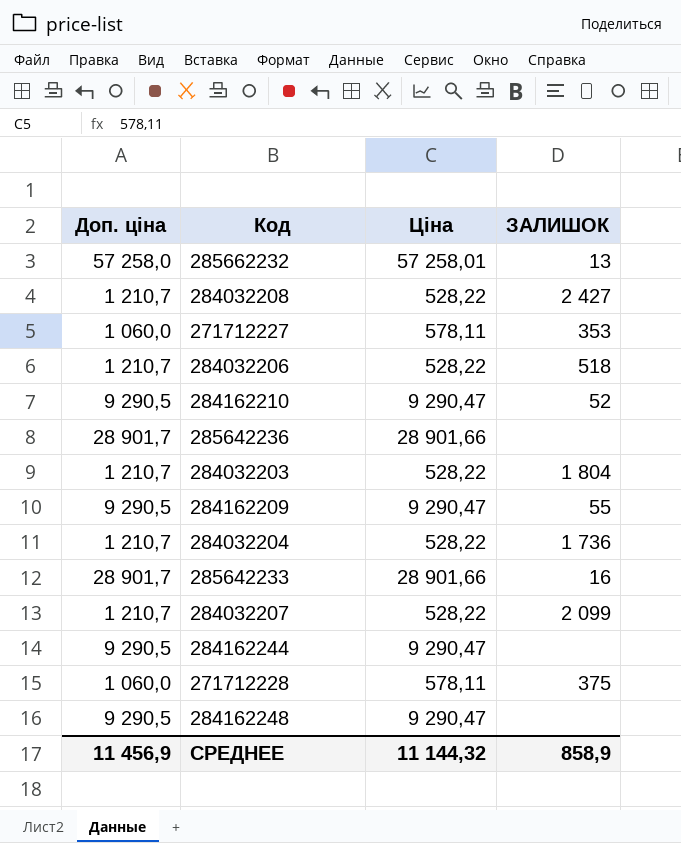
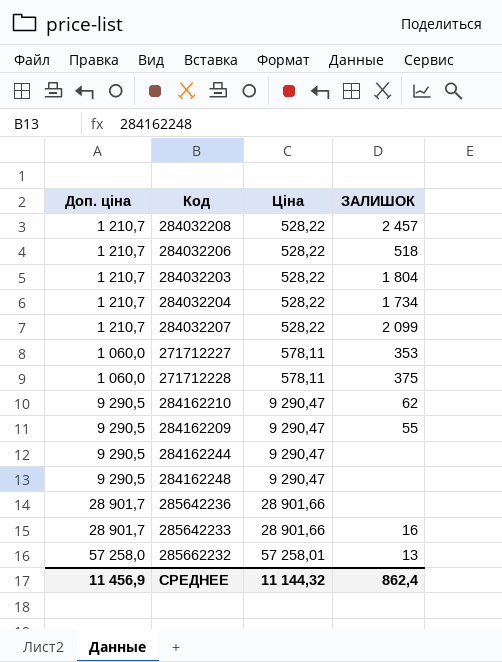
row order: none -> Ціна ascending
284032208 | ЗАЛИШОК: 2 427 -> 2 457
284032204 | ЗАЛИШОК: 1 736 -> 1 734
284162210 | ЗАЛИШОК: 52 -> 62
СРЕДНЕЕ | ЗАЛИШОК: 858,9 -> 862,4

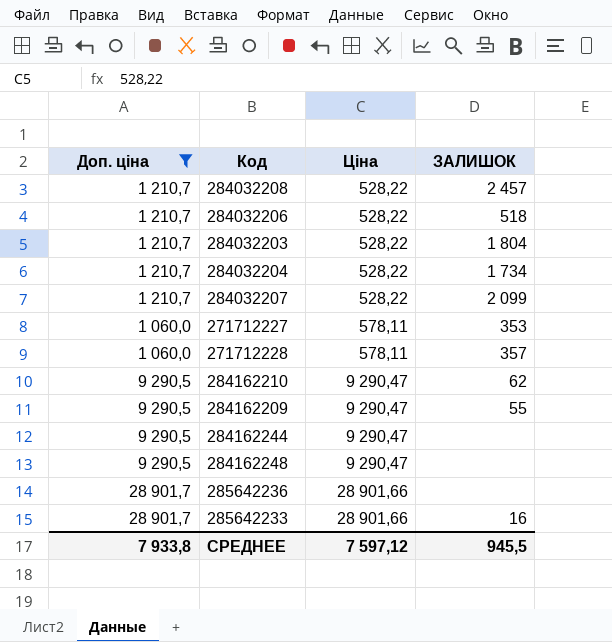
filter: none -> Доп. ціна != 57 258,0
271712228 | ЗАЛИШОК: 375 -> 357
СРЕДНЕЕ | Доп. ціна: 11 456,9 -> 7 933,8
СРЕДНЕЕ | Ціна: 11 144,32 -> 7 597,12
СРЕДНЕЕ | ЗАЛИШОК: 862,4 -> 945,5

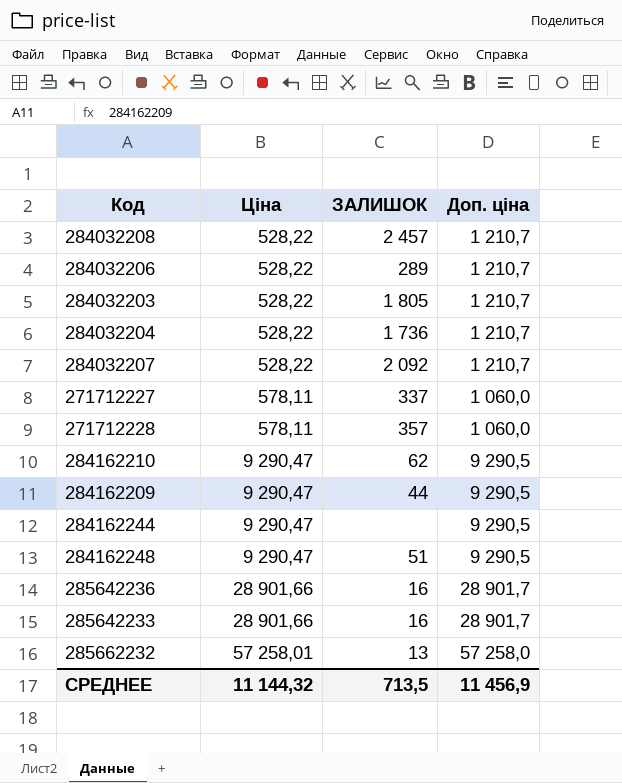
filter: Доп. ціна != 57 258,0 -> none
column Доп. ціна | position: 1 -> 4
284032206 | ЗАЛИШОК: 518 -> 289
284032203 | ЗАЛИШОК: 1 804 -> 1 805
284032204 | ЗАЛИШОК: 1 734 -> 1 736
284032207 | ЗАЛИШОК: 2 099 -> 2 092
271712227 | ЗАЛИШОК: 353 -> 337
284162209 | ЗАЛИШОК: 55 -> 44
284162248 | ЗАЛИШОК: none -> 51
285642236 | ЗАЛИШОК: none -> 16
СРЕДНЕЕ | Ціна: 7 597,12 -> 11 144,32
СРЕДНЕЕ | ЗАЛИШОК: 945,5 -> 713,5
СРЕДНЕЕ | Доп. ціна: 7 933,8 -> 11 456,9

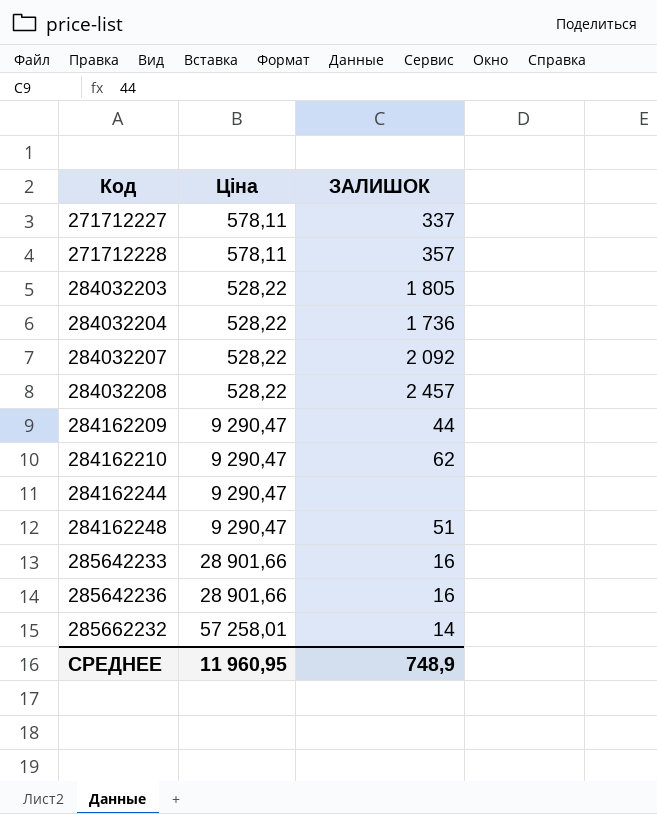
row order: Ціна ascending -> Код ascending
column Доп. ціна | position: 4 -> none
row 284032206: 528,22 | 289 | 1 210,7 -> none
285662232 | ЗАЛИШОК: 13 -> 14
СРЕДНЕЕ | Ціна: 11 144,32 -> 11 960,95
СРЕДНЕЕ | ЗАЛИШОК: 713,5 -> 748,9

